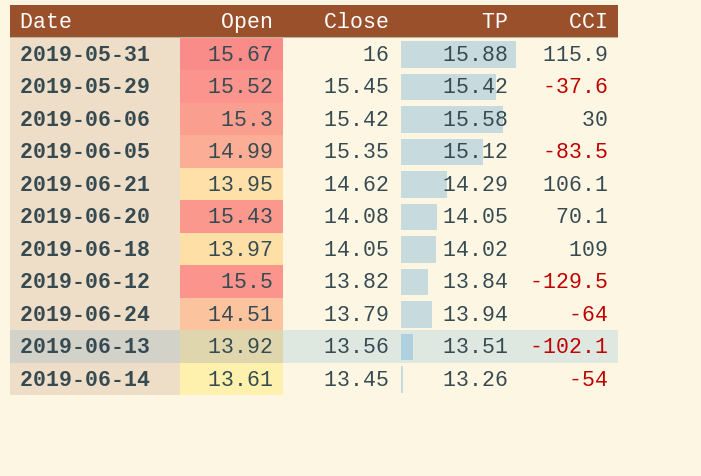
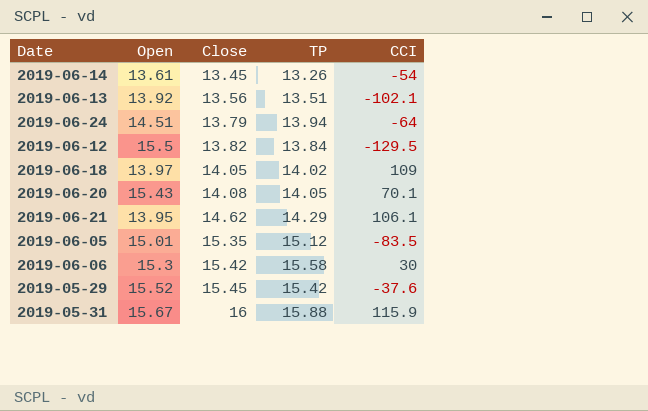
row order: Close descending -> Close ascending
2019-06-05 | Open: 14.99 -> 15.01

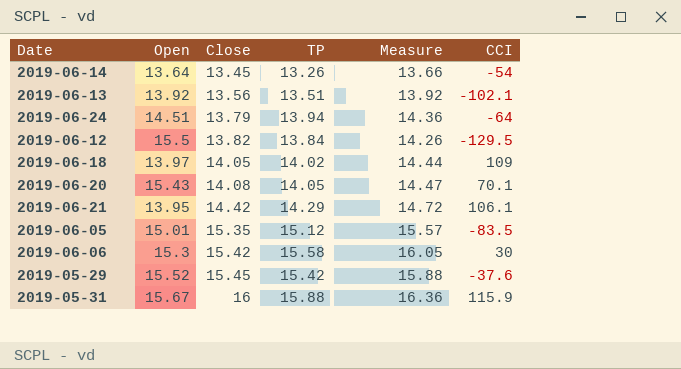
column Measure | formula: none -> [TP] * 1.03
2019-06-14 | Open: 13.61 -> 13.64
2019-06-21 | Close: 14.62 -> 14.42

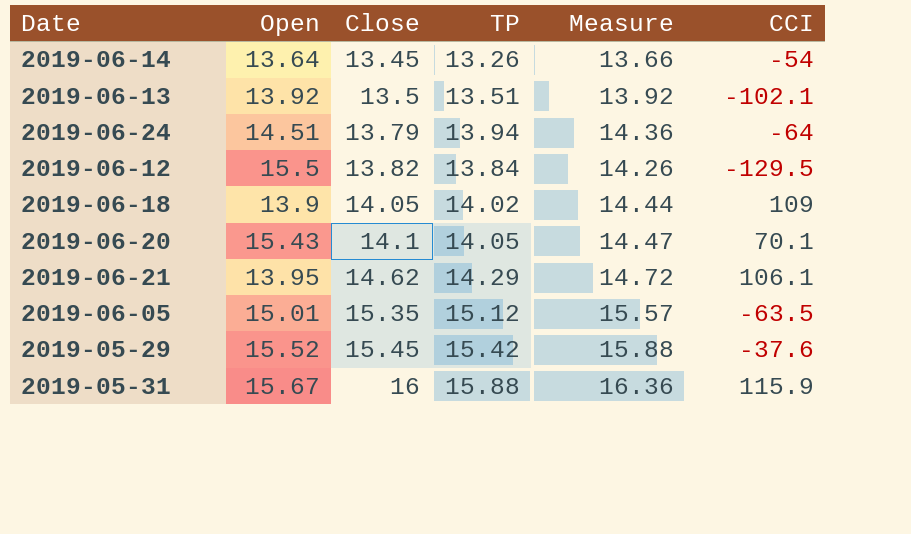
row 2019-06-06: 15.3 | 15.42 | 15.58 | 16.05 | 30 -> none
2019-06-13 | Close: 13.56 -> 13.5
2019-06-18 | Open: 13.97 -> 13.9
2019-06-20 | Close: 14.08 -> 14.1
2019-06-21 | Close: 14.42 -> 14.62
2019-06-05 | CCI: -83.5 -> -63.5

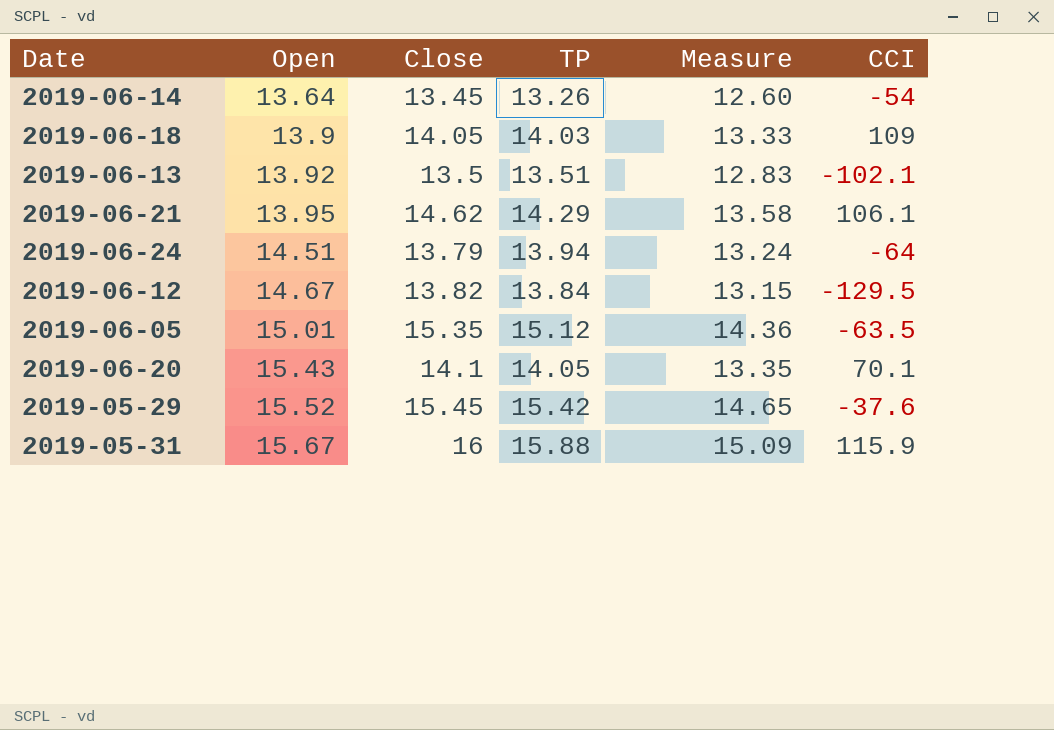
row order: Close ascending -> Open ascending
column Measure | formula: [TP] * 1.03 -> [TP] * 0.95
2019-06-18 | TP: 14.02 -> 14.03
2019-06-12 | Open: 15.5 -> 14.67

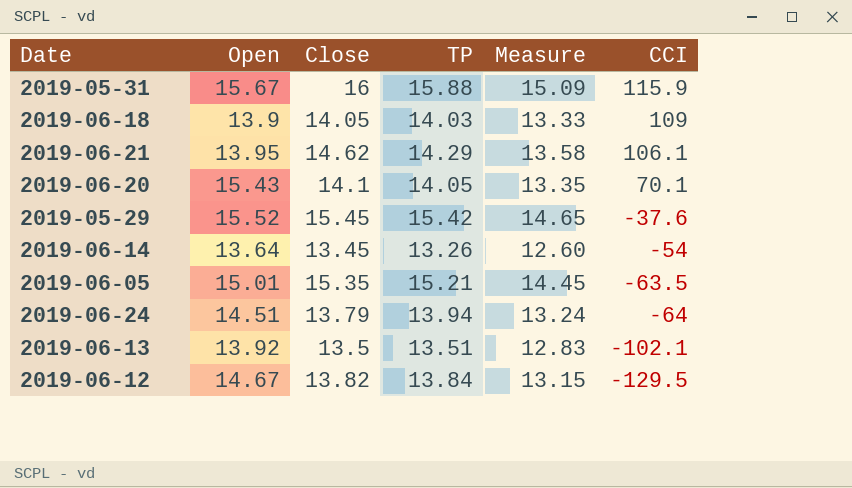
row order: Open ascending -> CCI descending
2019-06-05 | TP: 15.12 -> 15.21
2019-06-05 | Measure: 14.36 -> 14.45

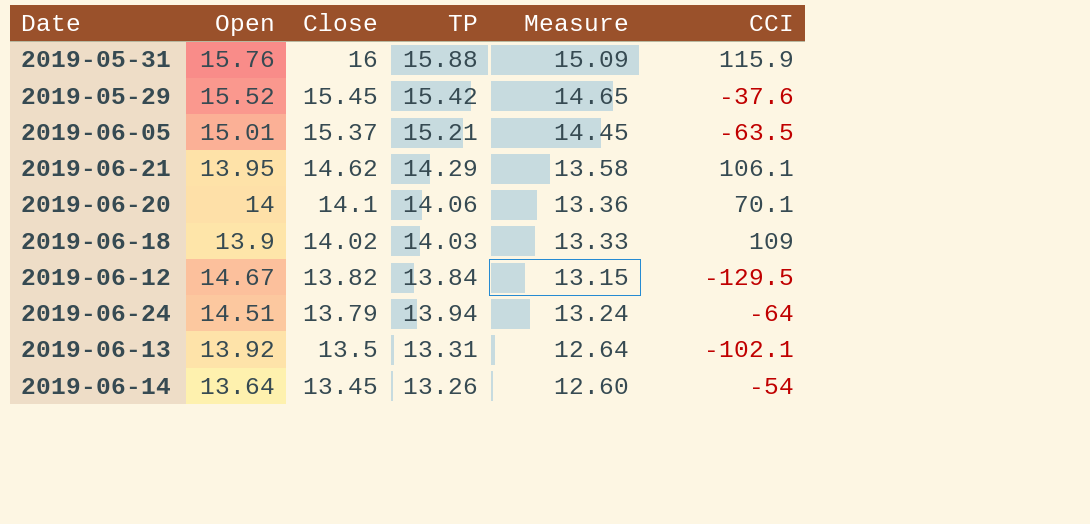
row order: CCI descending -> Close descending
2019-05-31 | Open: 15.67 -> 15.76
2019-06-05 | Close: 15.35 -> 15.37
2019-06-20 | Open: 15.43 -> 14
2019-06-20 | TP: 14.05 -> 14.06
2019-06-20 | Measure: 13.35 -> 13.36
2019-06-18 | Close: 14.05 -> 14.02
2019-06-13 | TP: 13.51 -> 13.31
2019-06-13 | Measure: 12.83 -> 12.64

